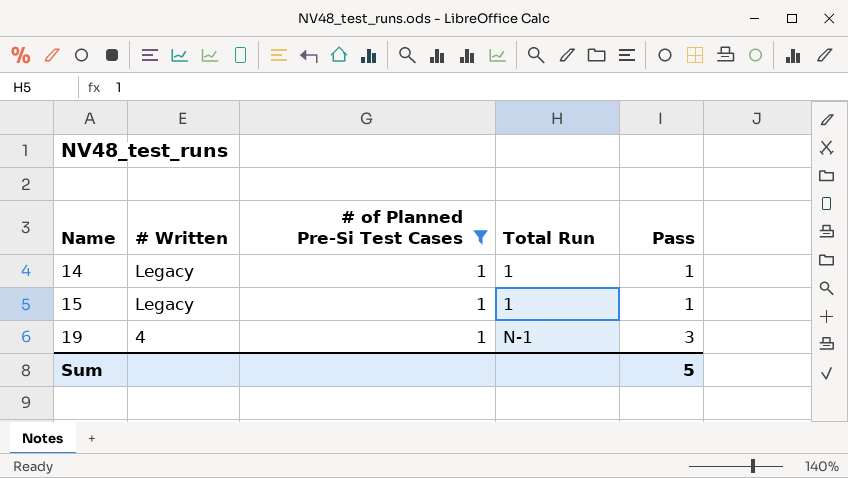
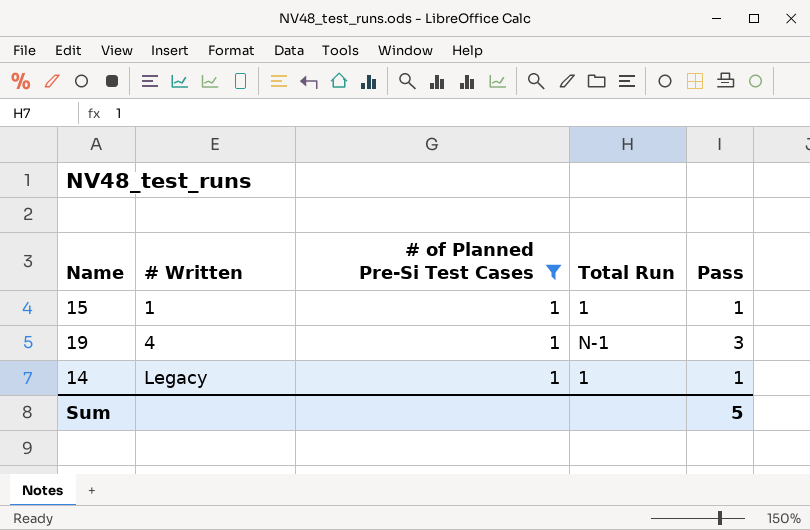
row order: Name ascending -> # Written ascending
15 | # Written: Legacy -> 1

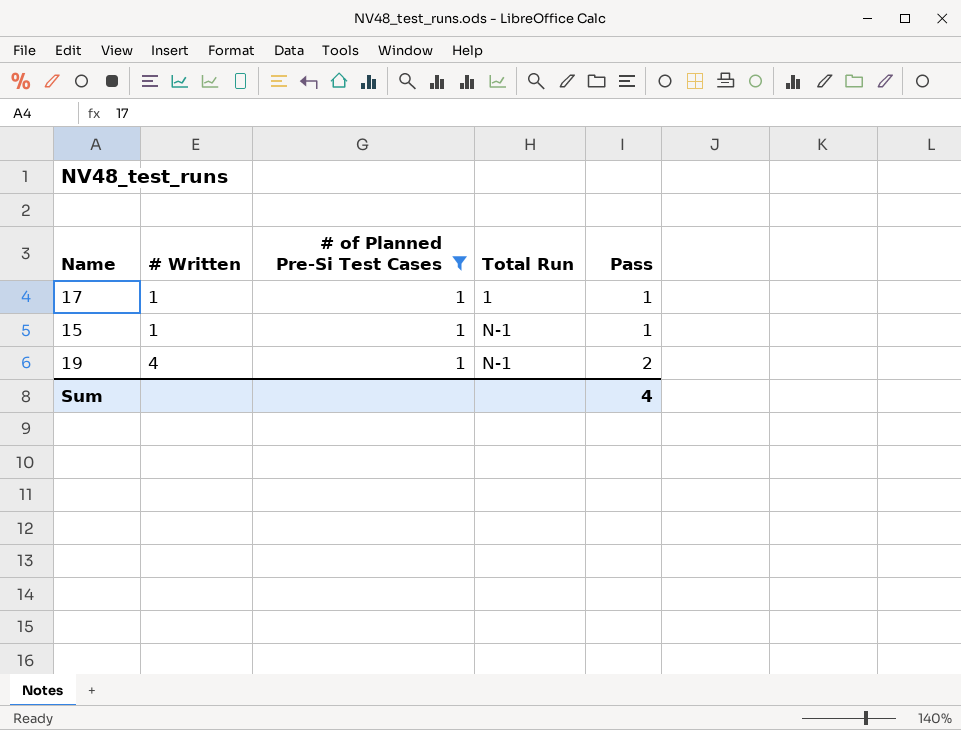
row 14: Legacy | 1 | 1 | 1 -> none
row 17: none -> 1 | 1 | 1 | 1
15 | Total Run: 1 -> N-1
19 | Pass: 3 -> 2
Sum | Pass: 5 -> 4

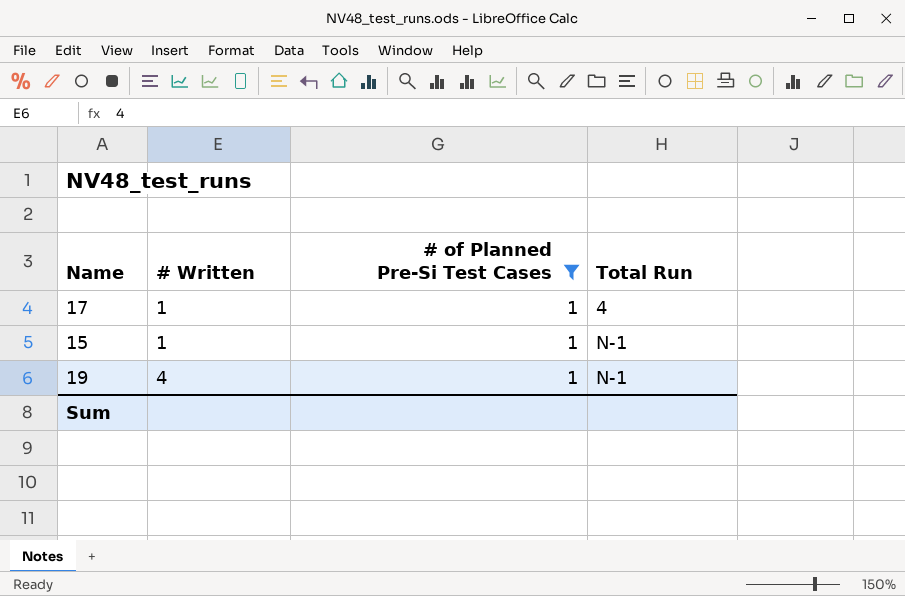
column Pass | position: 5 -> none
17 | Total Run: 1 -> 4

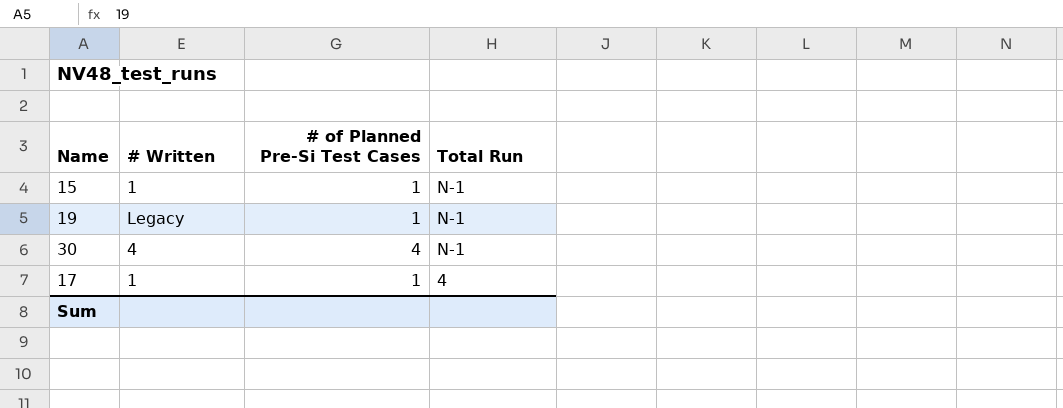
filter: # of Planned Pre-Si Test Cases = 1 -> none
row order: # Written ascending -> Total Run descending
19 | # Written: 4 -> Legacy

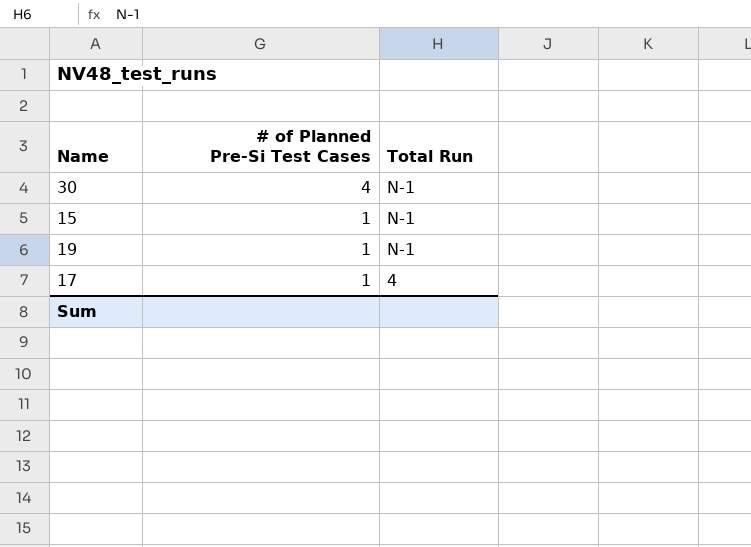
row order: Total Run descending -> # of Planned Pre-Si Test Cases descending
column # Written | position: 2 -> none

